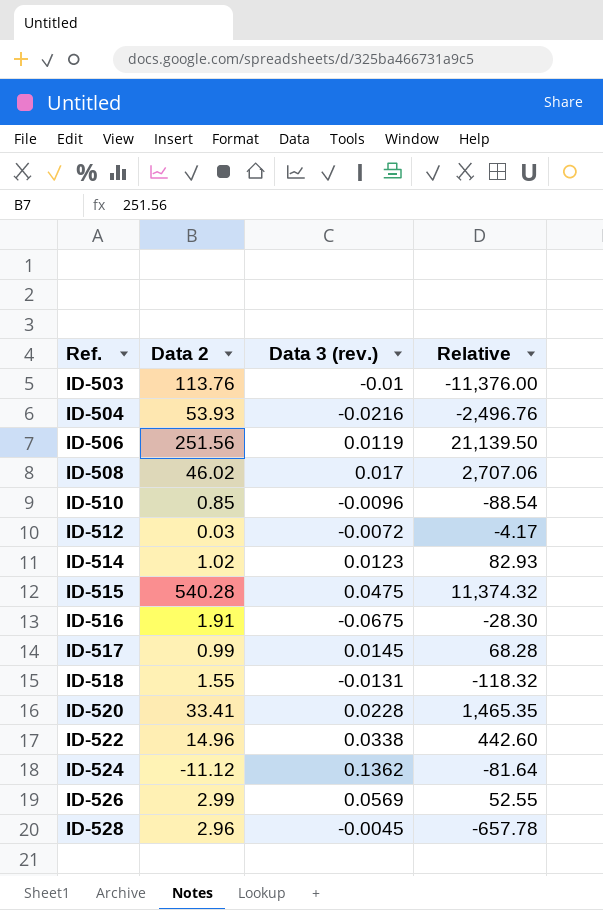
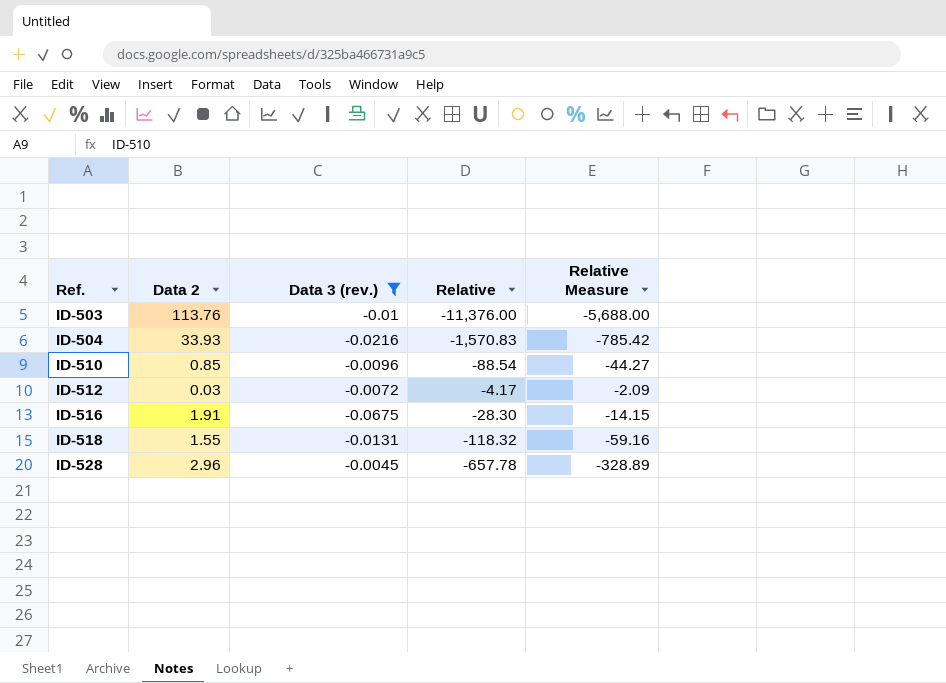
filter: none -> Data 3 (rev.) <= -0.0045
column Relative Measure | formula: none -> [Relative] * 0.5
ID-504 | Data 2: 53.93 -> 33.93
ID-504 | Relative: -2,496.76 -> -1,570.83

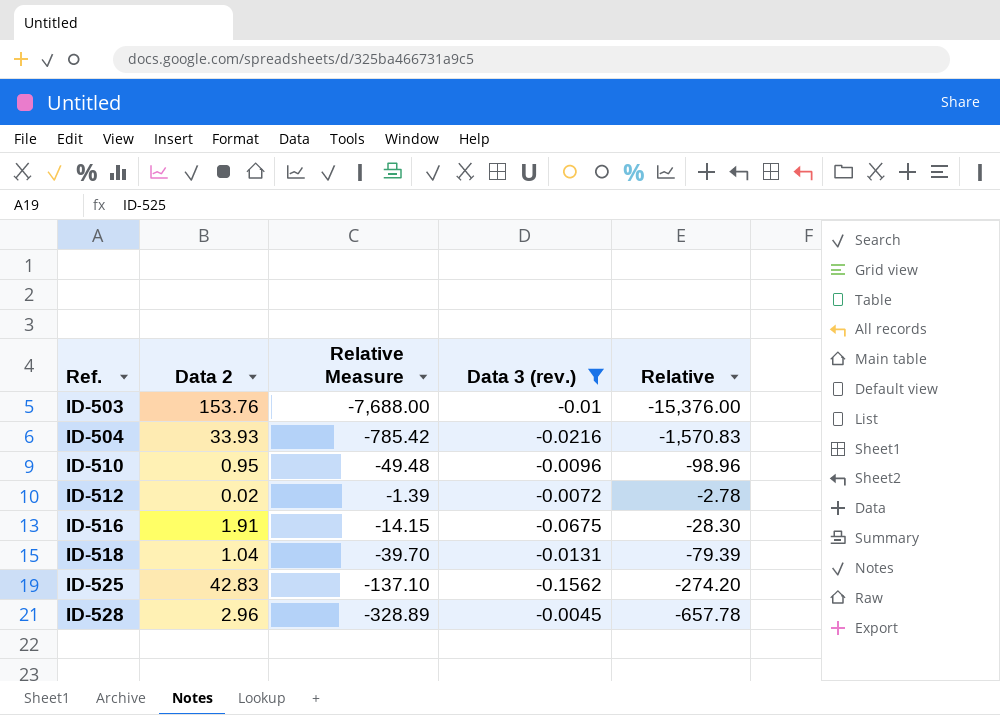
column Relative Measure | position: 5 -> 3
ID-503 | Data 2: 113.76 -> 153.76
ID-503 | Relative Measure: -5,688.00 -> -7,688.00
ID-503 | Relative: -11,376.00 -> -15,376.00
ID-510 | Data 2: 0.85 -> 0.95
ID-510 | Relative Measure: -44.27 -> -49.48
ID-510 | Relative: -88.54 -> -98.96
ID-512 | Data 2: 0.03 -> 0.02
ID-512 | Relative Measure: -2.09 -> -1.39
ID-512 | Relative: -4.17 -> -2.78
ID-518 | Data 2: 1.55 -> 1.04
ID-518 | Relative Measure: -59.16 -> -39.70
ID-518 | Relative: -118.32 -> -79.39
row ID-525: none -> 42.83 | -137.10 | -0.1562 | -274.20

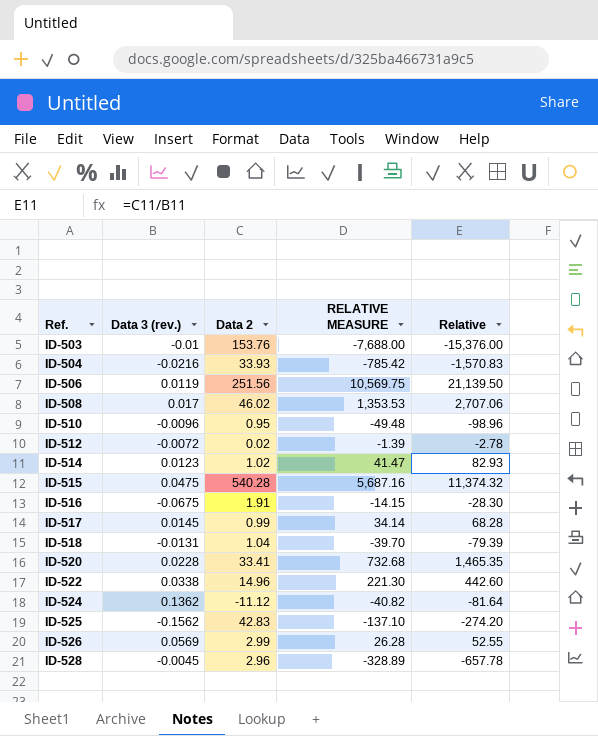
filter: Data 3 (rev.) <= -0.0045 -> none
column Data 3 (rev.) | position: 4 -> 2
column name: Relative Measure -> RELATIVE MEASURE

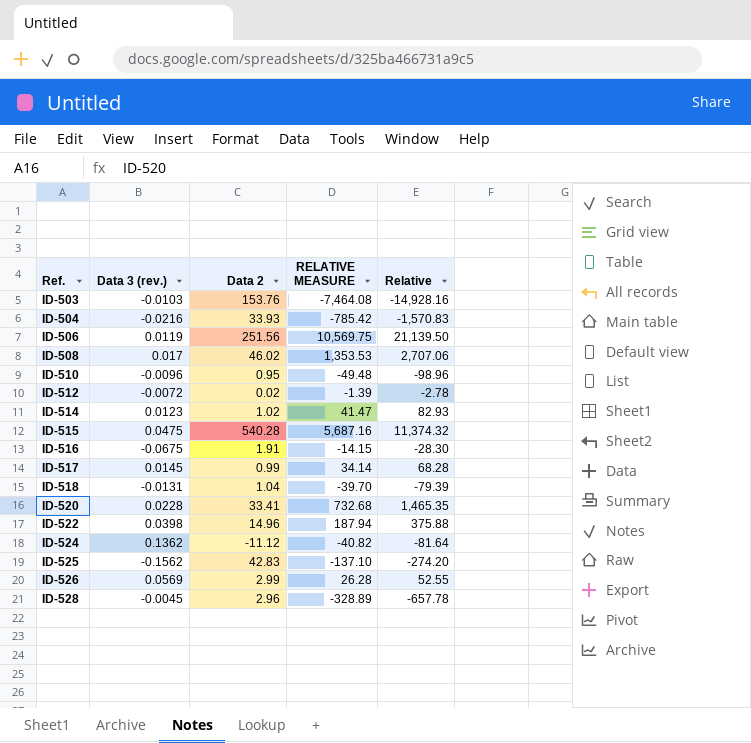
ID-503 | Data 3 (rev.): -0.01 -> -0.0103
ID-503 | RELATIVE MEASURE: -7,688.00 -> -7,464.08
ID-503 | Relative: -15,376.00 -> -14,928.16
ID-522 | Data 3 (rev.): 0.0338 -> 0.0398
ID-522 | RELATIVE MEASURE: 221.30 -> 187.94
ID-522 | Relative: 442.60 -> 375.88

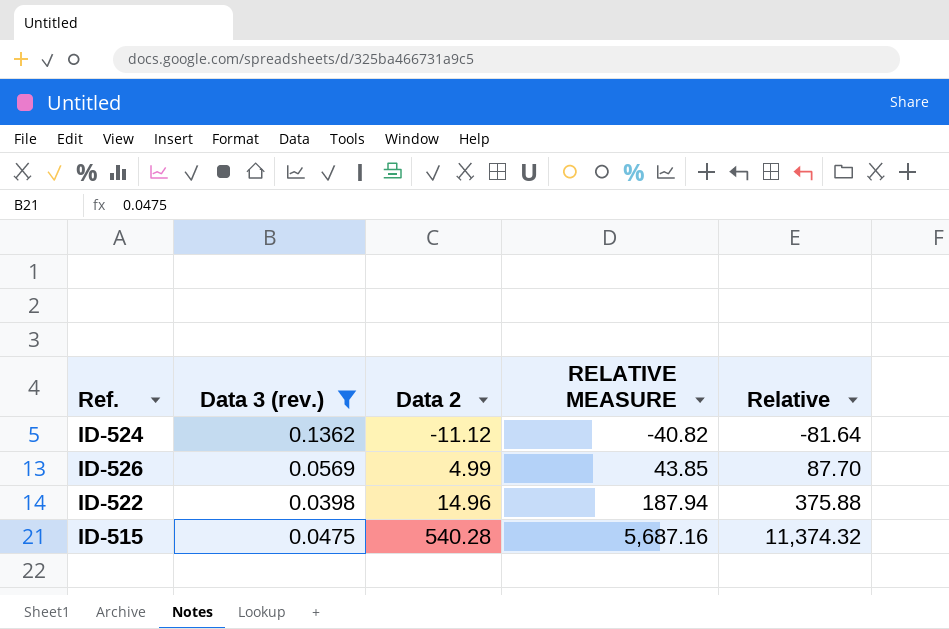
filter: none -> Data 3 (rev.) >= 0.0398
row order: Ref. ascending -> Data 2 ascending
ID-526 | Data 2: 2.99 -> 4.99
ID-526 | RELATIVE MEASURE: 26.28 -> 43.85
ID-526 | Relative: 52.55 -> 87.70

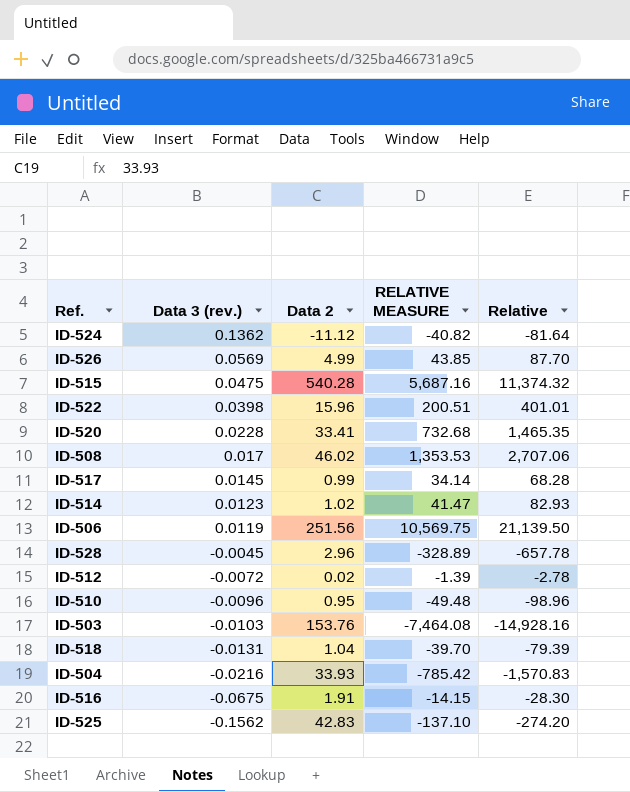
filter: Data 3 (rev.) >= 0.0398 -> none
row order: Data 2 ascending -> Data 3 (rev.) descending
ID-522 | Data 2: 14.96 -> 15.96
ID-522 | RELATIVE MEASURE: 187.94 -> 200.51
ID-522 | Relative: 375.88 -> 401.01

